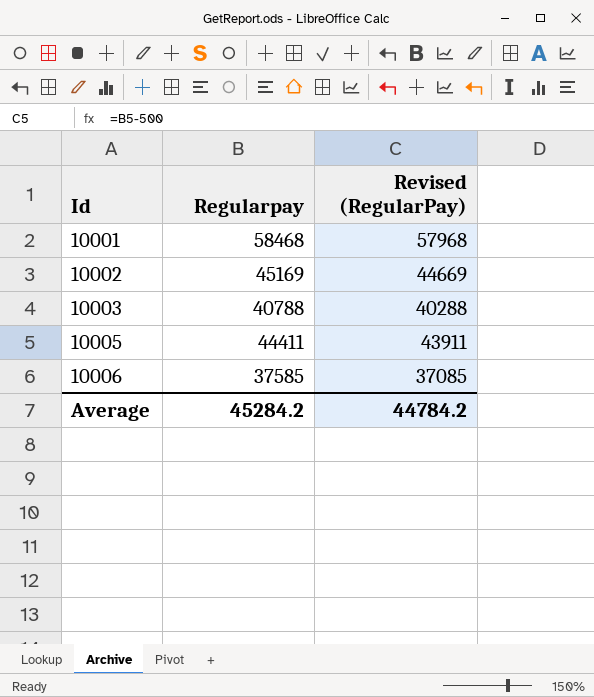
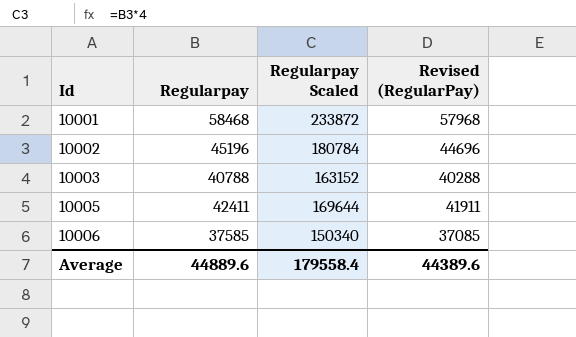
column Regularpay Scaled | formula: none -> [Regularpay] * 4
10002 | Regularpay: 45169 -> 45196
10002 | Revised (RegularPay): 44669 -> 44696
10005 | Regularpay: 44411 -> 42411
10005 | Revised (RegularPay): 43911 -> 41911
Average | Regularpay: 45284.2 -> 44889.6
Average | Revised (RegularPay): 44784.2 -> 44389.6

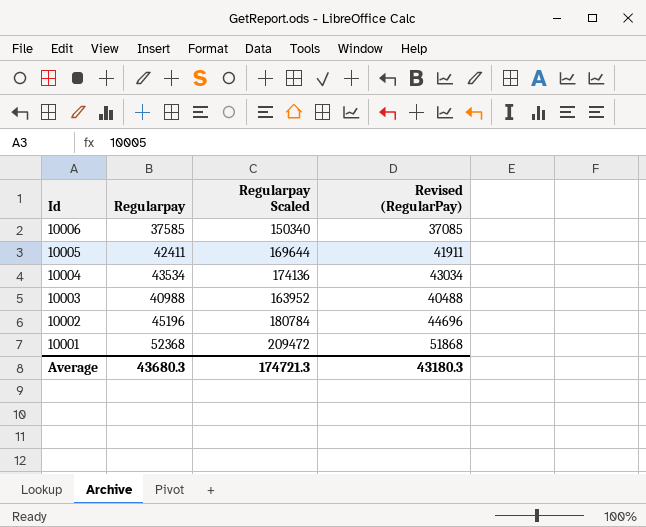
row order: Id ascending -> Id descending
row 10004: none -> 43534 | 174136 | 43034
10003 | Regularpay: 40788 -> 40988
10003 | Regularpay Scaled: 163152 -> 163952
10003 | Revised (RegularPay): 40288 -> 40488
10001 | Regularpay: 58468 -> 52368
10001 | Regularpay Scaled: 233872 -> 209472
10001 | Revised (RegularPay): 57968 -> 51868
Average | Regularpay: 44889.6 -> 43680.3
Average | Regularpay Scaled: 179558.4 -> 174721.3
Average | Revised (RegularPay): 44389.6 -> 43180.3

